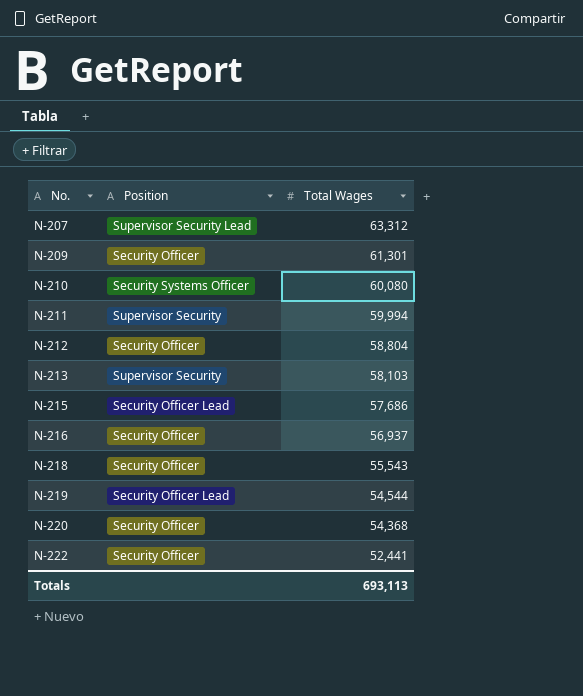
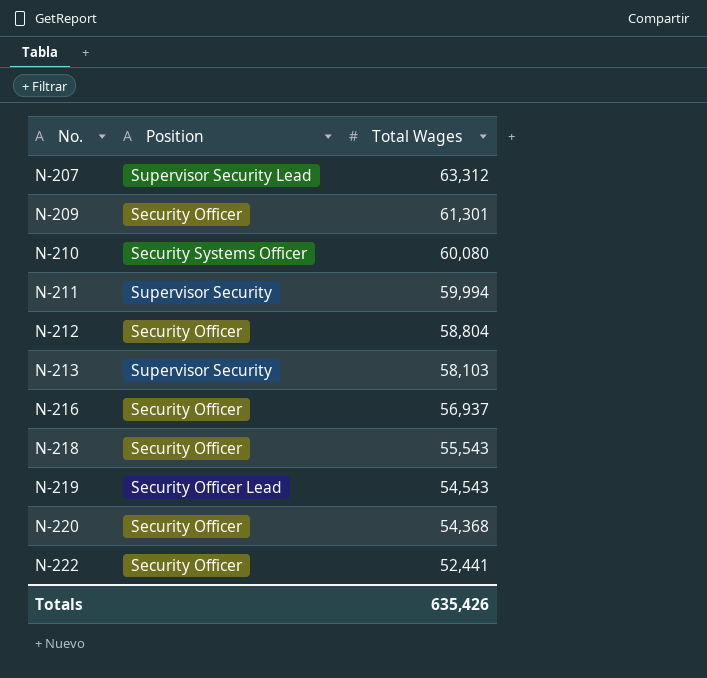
row N-215: Security Officer Lead | 57,686 -> none
N-219 | Total Wages: 54,544 -> 54,543
Totals | Total Wages: 693,113 -> 635,426

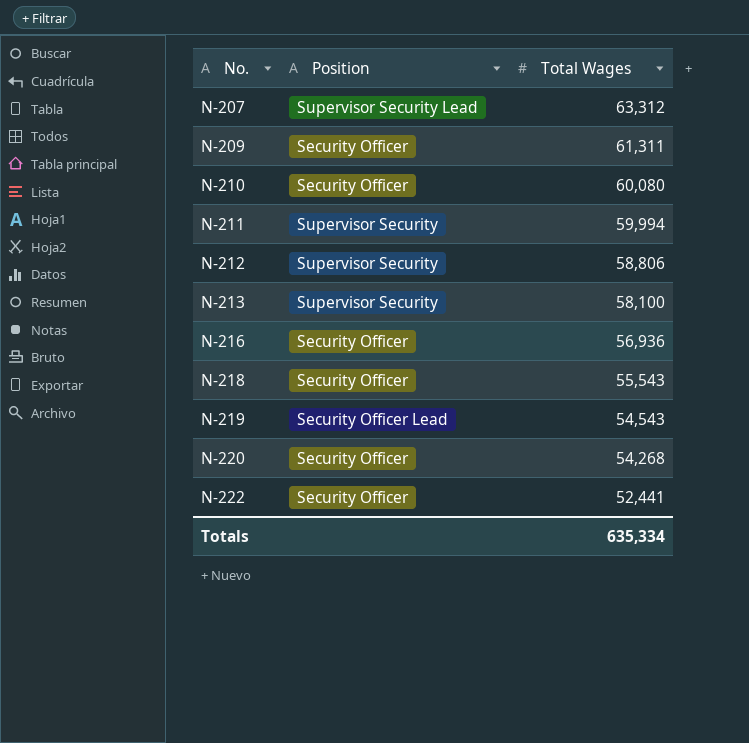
N-209 | Total Wages: 61,301 -> 61,311
N-210 | Position: Security Systems Officer -> Security Officer
N-212 | Position: Security Officer -> Supervisor Security
N-212 | Total Wages: 58,804 -> 58,806
N-213 | Total Wages: 58,103 -> 58,100
N-216 | Total Wages: 56,937 -> 56,936
N-220 | Total Wages: 54,368 -> 54,268
Totals | Total Wages: 635,426 -> 635,334

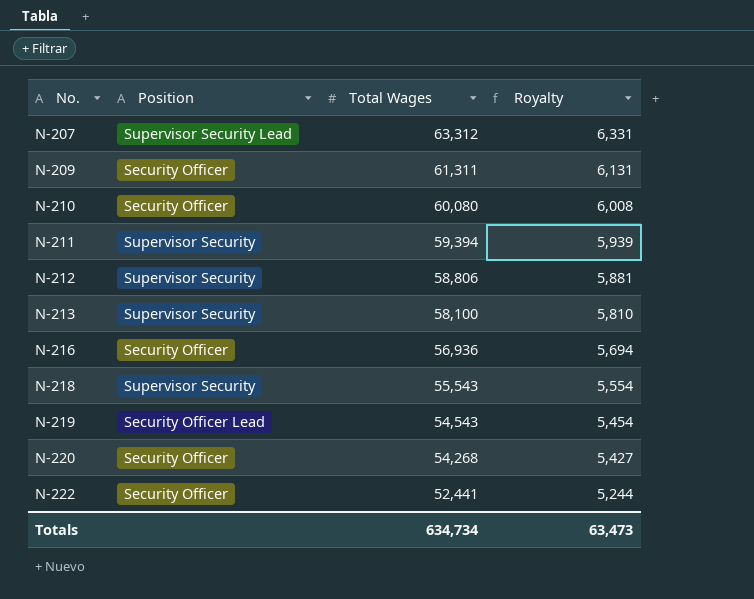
column Royalty | formula: none -> [Total Wages] * 0.1
N-211 | Total Wages: 59,994 -> 59,394
N-218 | Position: Security Officer -> Supervisor Security
Totals | Total Wages: 635,334 -> 634,734

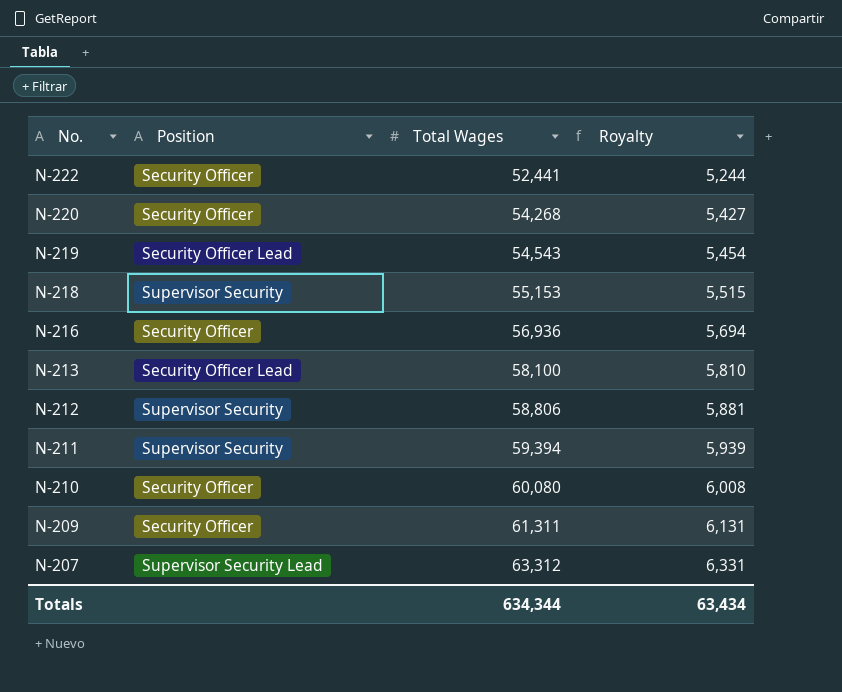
row order: No. ascending -> No. descending
N-218 | Total Wages: 55,543 -> 55,153
N-218 | Royalty: 5,554 -> 5,515
N-213 | Position: Supervisor Security -> Security Officer Lead
Totals | Total Wages: 634,734 -> 634,344
Totals | Royalty: 63,473 -> 63,434

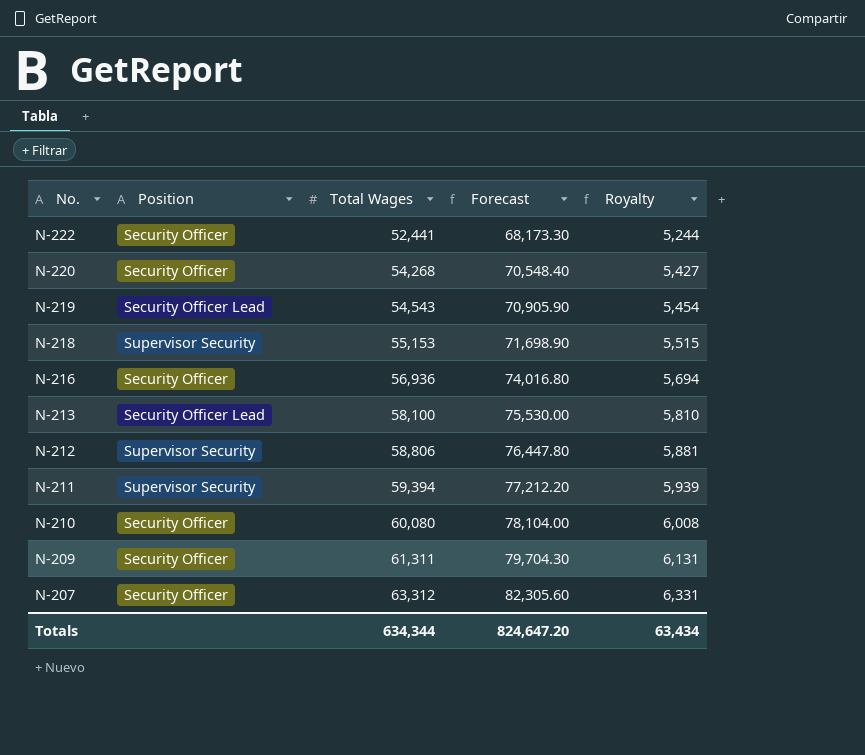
column Forecast | formula: none -> [Total Wages] * 1.3
N-207 | Position: Supervisor Security Lead -> Security Officer

